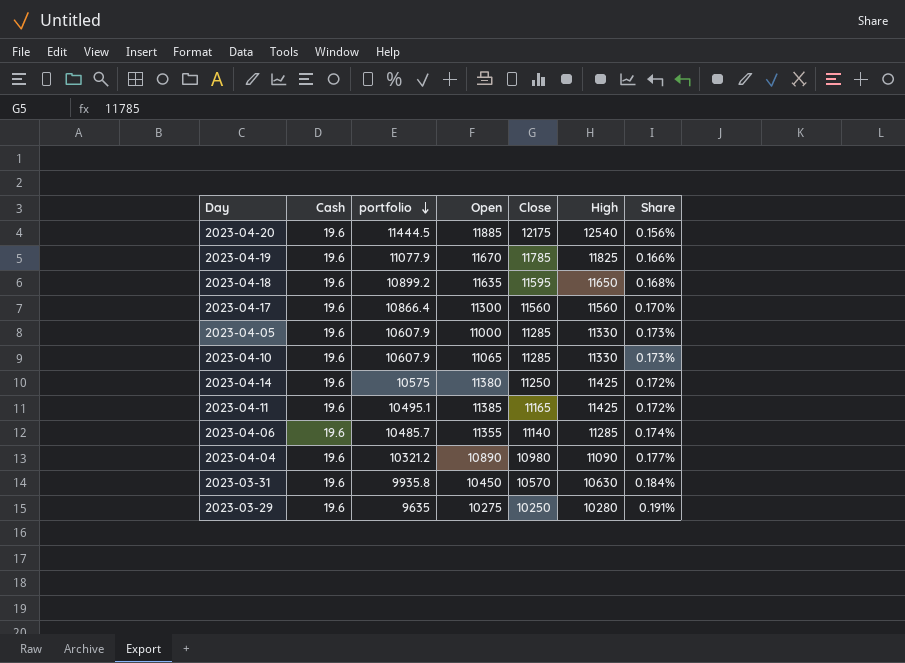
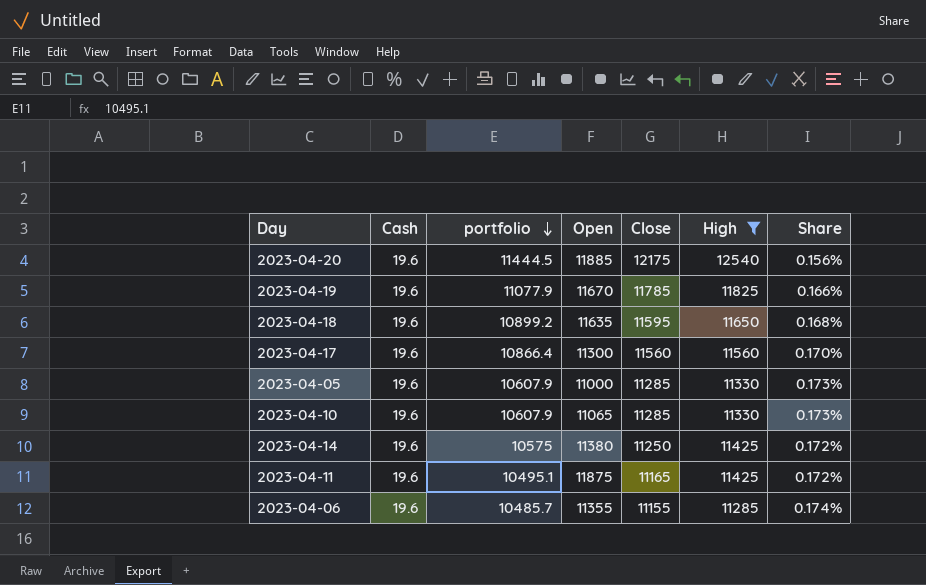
filter: none -> High >= 11285
2023-04-11 | Open: 11385 -> 11875
2023-04-06 | Close: 11140 -> 11155

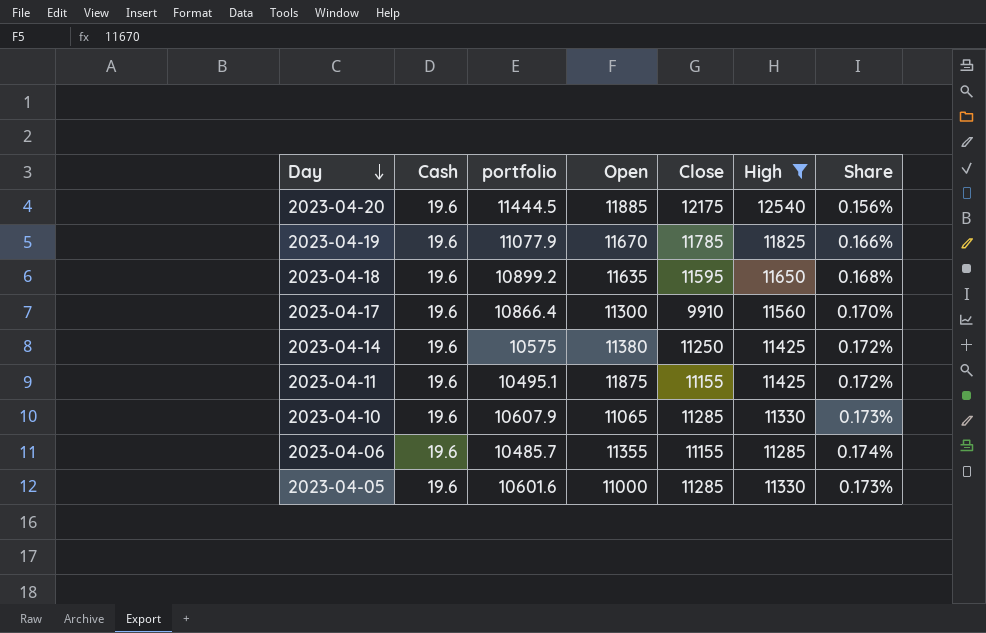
row order: portfolio descending -> Day descending
2023-04-17 | Close: 11560 -> 9910
2023-04-11 | Close: 11165 -> 11155
2023-04-05 | portfolio: 10607.9 -> 10601.6

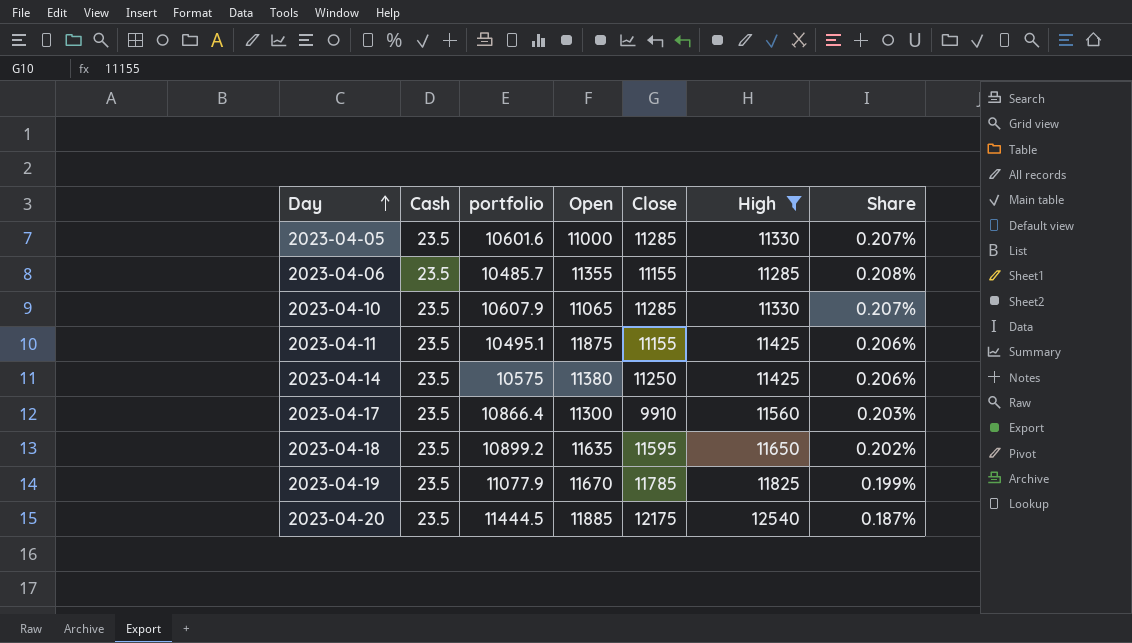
row order: Day descending -> Day ascending
2023-04-05 | Cash: 19.6 -> 23.5
2023-04-05 | Share: 0.173% -> 0.207%
2023-04-06 | Cash: 19.6 -> 23.5
2023-04-06 | Share: 0.174% -> 0.208%
2023-04-10 | Cash: 19.6 -> 23.5
2023-04-10 | Share: 0.173% -> 0.207%
2023-04-11 | Cash: 19.6 -> 23.5
2023-04-11 | Share: 0.172% -> 0.206%
2023-04-14 | Cash: 19.6 -> 23.5
2023-04-14 | Share: 0.172% -> 0.206%
2023-04-17 | Cash: 19.6 -> 23.5
2023-04-17 | Share: 0.170% -> 0.203%
2023-04-18 | Cash: 19.6 -> 23.5
2023-04-18 | Share: 0.168% -> 0.202%
2023-04-19 | Cash: 19.6 -> 23.5
2023-04-19 | Share: 0.166% -> 0.199%
2023-04-20 | Cash: 19.6 -> 23.5
2023-04-20 | Share: 0.156% -> 0.187%

